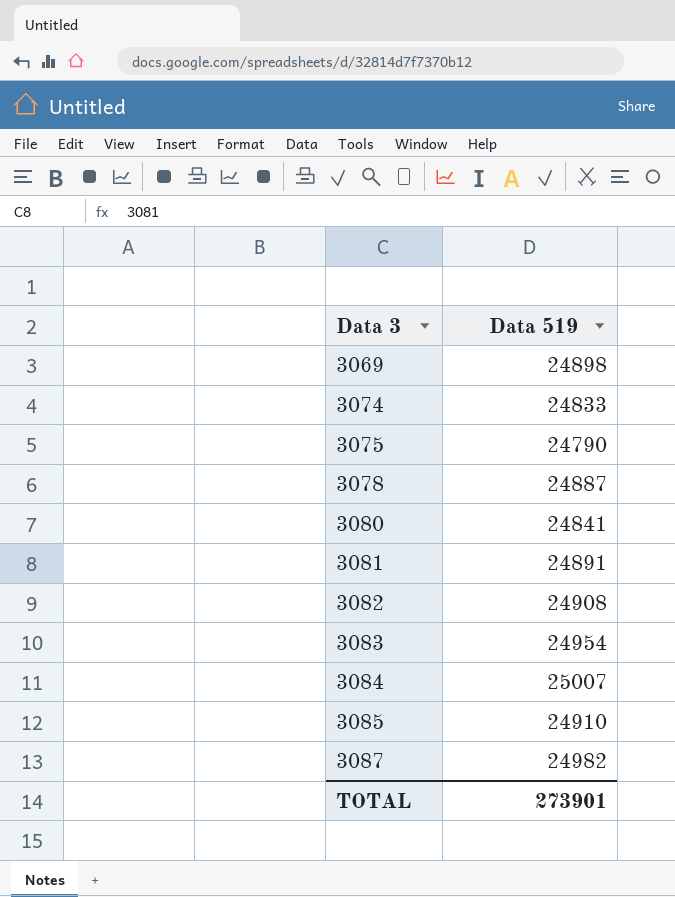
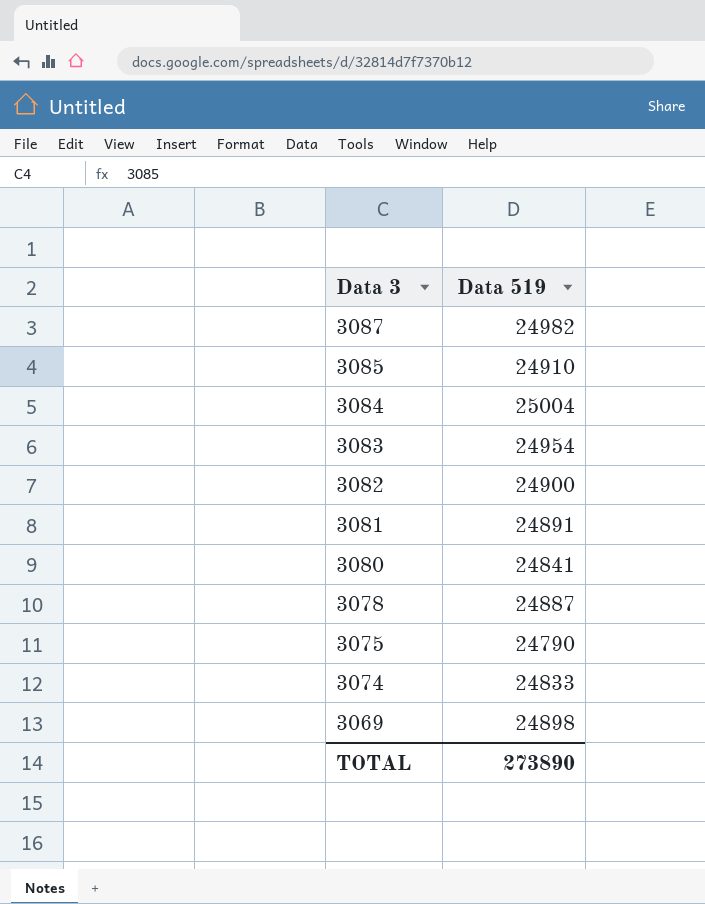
row order: Data 3 ascending -> Data 3 descending
3084 | Data 519: 25007 -> 25004
3082 | Data 519: 24908 -> 24900
TOTAL | Data 519: 273901 -> 273890

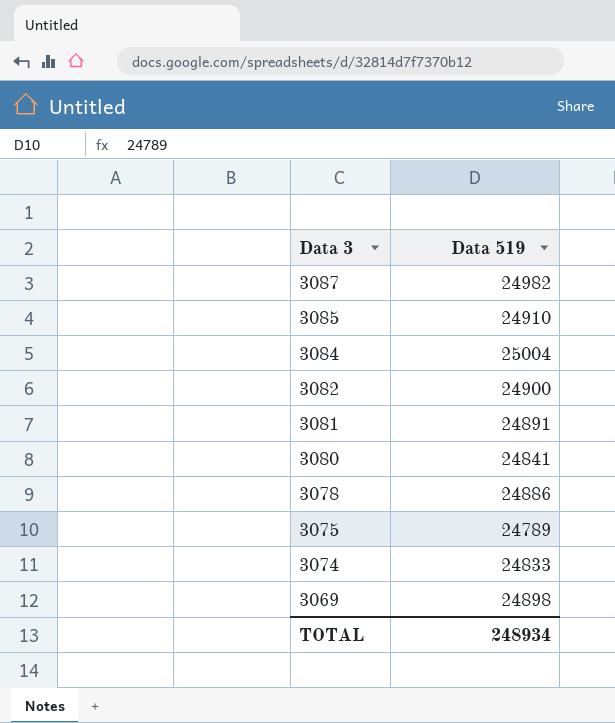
row 3083: 24954 -> none
3078 | Data 519: 24887 -> 24886
3075 | Data 519: 24790 -> 24789
TOTAL | Data 519: 273890 -> 248934

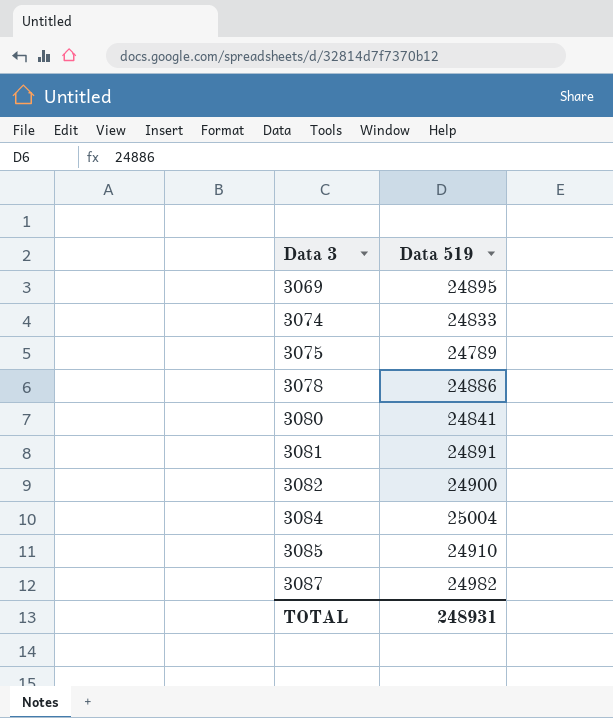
row order: Data 3 descending -> Data 3 ascending
3069 | Data 519: 24898 -> 24895
TOTAL | Data 519: 248934 -> 248931

